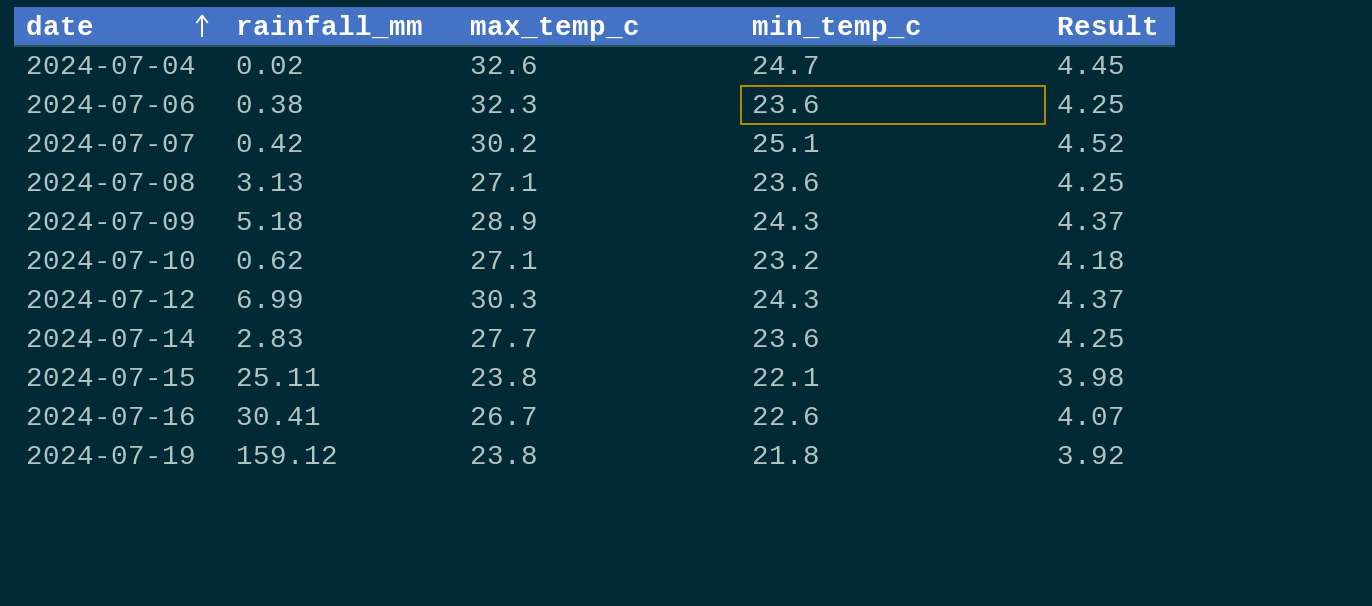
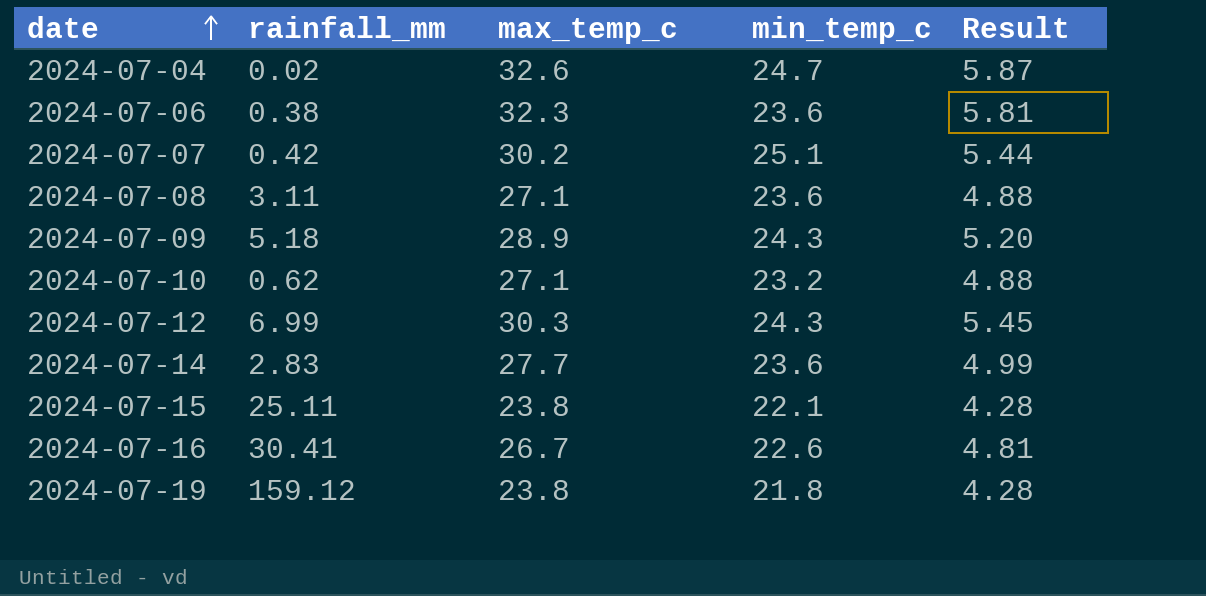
column Result | formula: [min_temp_c] * 0.18 -> [max_temp_c] * 0.18
2024-07-08 | rainfall_mm: 3.13 -> 3.11

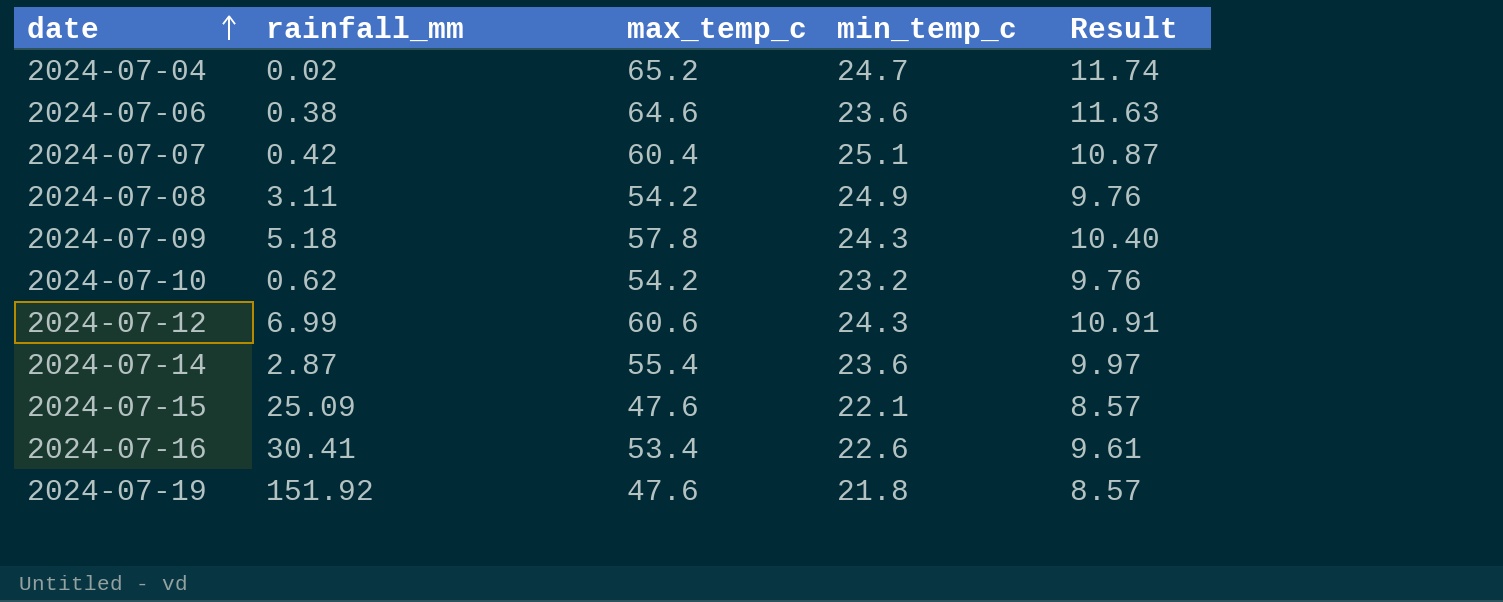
2024-07-04 | max_temp_c: 32.6 -> 65.2
2024-07-04 | Result: 5.87 -> 11.74
2024-07-06 | max_temp_c: 32.3 -> 64.6
2024-07-06 | Result: 5.81 -> 11.63
2024-07-07 | max_temp_c: 30.2 -> 60.4
2024-07-07 | Result: 5.44 -> 10.87
2024-07-08 | max_temp_c: 27.1 -> 54.2
2024-07-08 | min_temp_c: 23.6 -> 24.9
2024-07-08 | Result: 4.88 -> 9.76
2024-07-09 | max_temp_c: 28.9 -> 57.8
2024-07-09 | Result: 5.20 -> 10.40
2024-07-10 | max_temp_c: 27.1 -> 54.2
2024-07-10 | Result: 4.88 -> 9.76
2024-07-12 | max_temp_c: 30.3 -> 60.6
2024-07-12 | Result: 5.45 -> 10.91
2024-07-14 | rainfall_mm: 2.83 -> 2.87
2024-07-14 | max_temp_c: 27.7 -> 55.4
2024-07-14 | Result: 4.99 -> 9.97
2024-07-15 | rainfall_mm: 25.11 -> 25.09
2024-07-15 | max_temp_c: 23.8 -> 47.6
2024-07-15 | Result: 4.28 -> 8.57
2024-07-16 | max_temp_c: 26.7 -> 53.4
2024-07-16 | Result: 4.81 -> 9.61
2024-07-19 | rainfall_mm: 159.12 -> 151.92
2024-07-19 | max_temp_c: 23.8 -> 47.6
2024-07-19 | Result: 4.28 -> 8.57

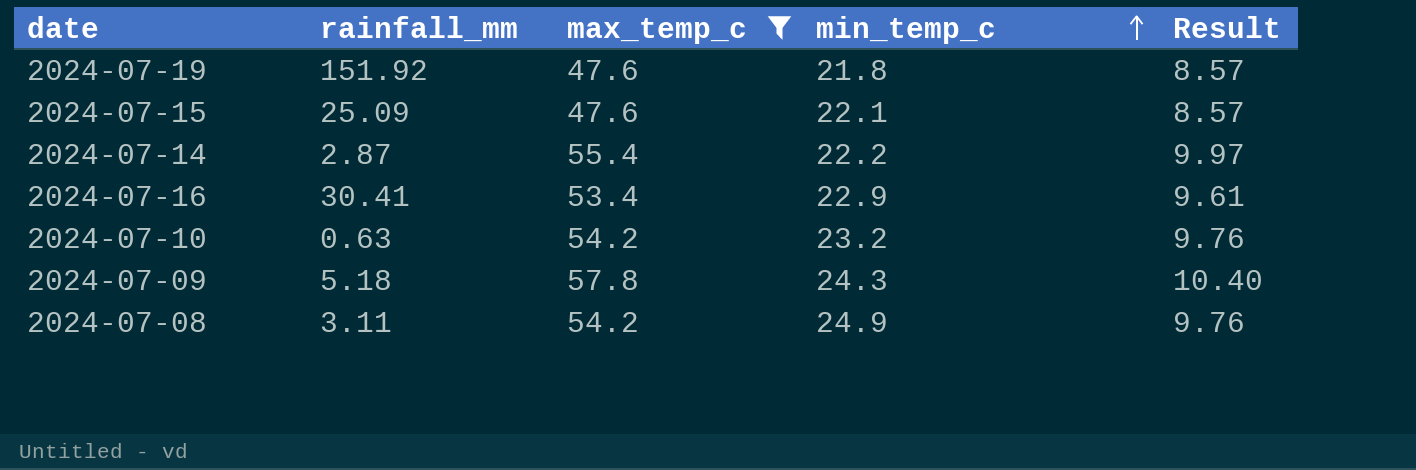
filter: none -> max_temp_c <= 57.8
row order: date ascending -> min_temp_c ascending
2024-07-14 | min_temp_c: 23.6 -> 22.2
2024-07-16 | min_temp_c: 22.6 -> 22.9
2024-07-10 | rainfall_mm: 0.62 -> 0.63

